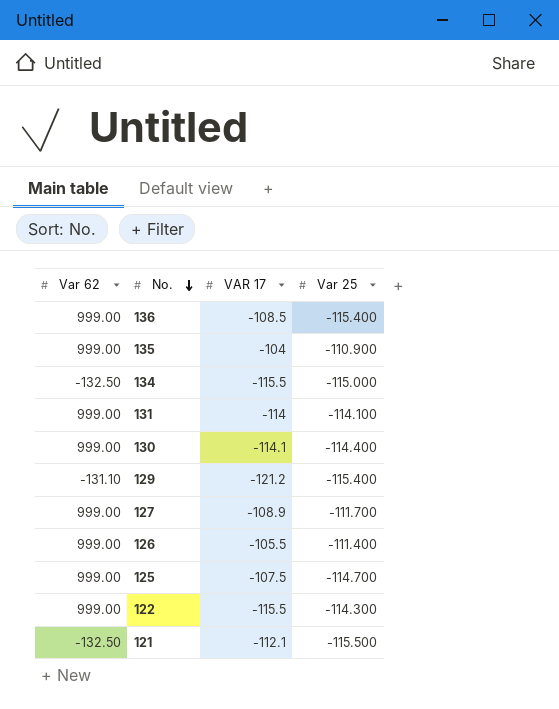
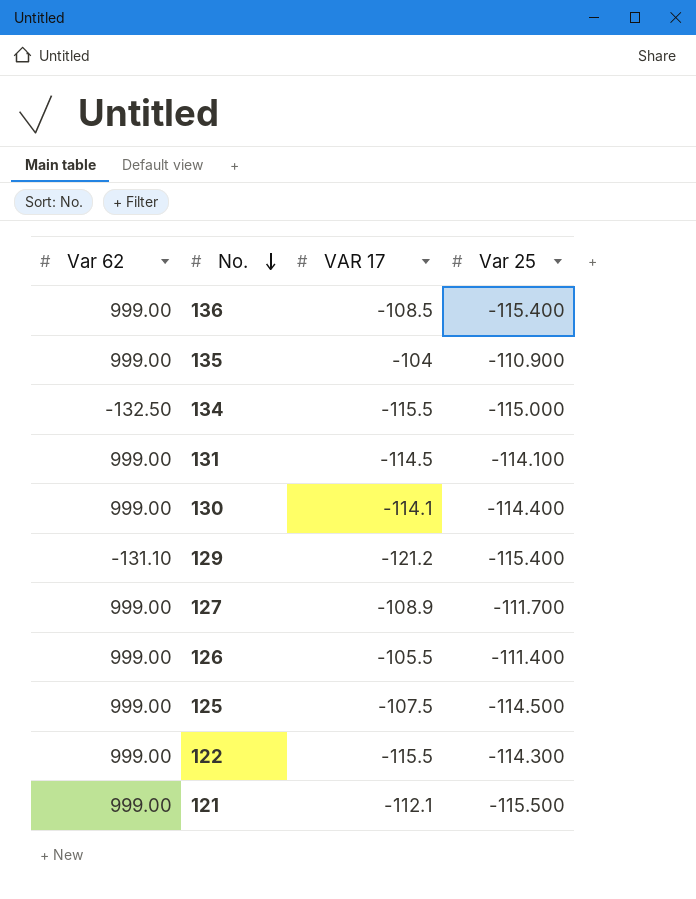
131 | VAR 17: -114 -> -114.5
125 | Var 25: -114.700 -> -114.500
121 | Var 62: -132.50 -> 999.00

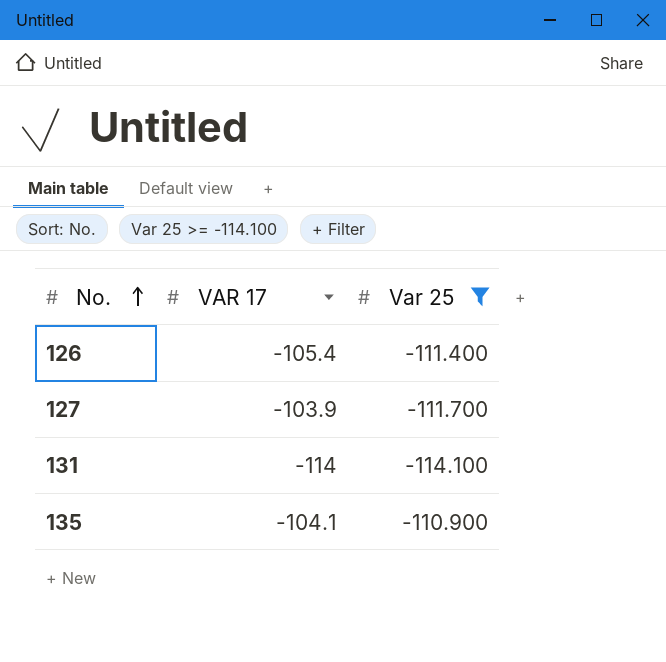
filter: none -> Var 25 >= -114.100
row order: No. descending -> No. ascending
column Var 62 | position: 1 -> none
126 | VAR 17: -105.5 -> -105.4
127 | VAR 17: -108.9 -> -103.9
131 | VAR 17: -114.5 -> -114
135 | VAR 17: -104 -> -104.1

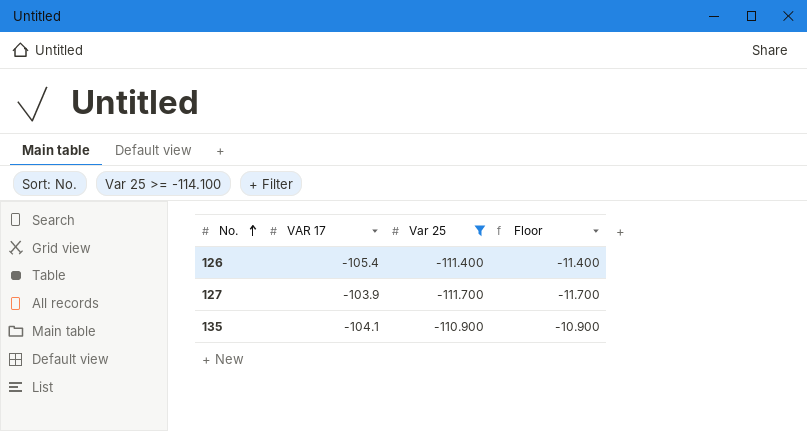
column Floor | formula: none -> [Var 25] + 100
row 131: -114 | -114.100 -> none

